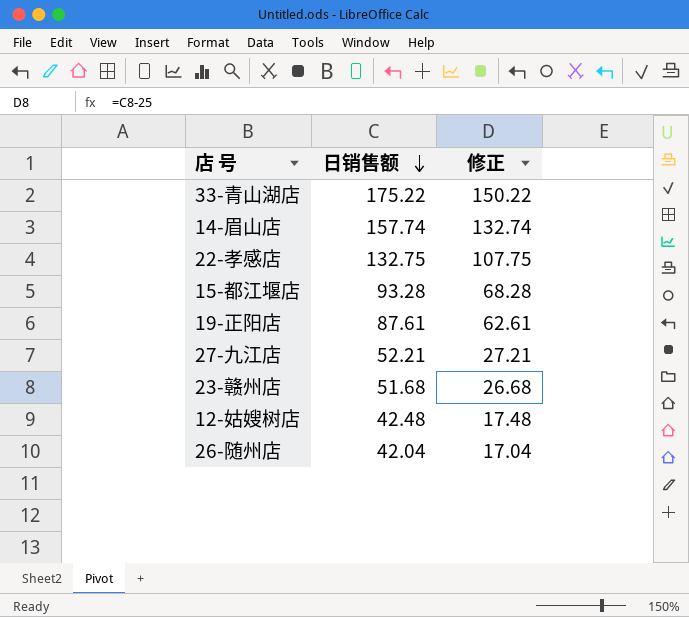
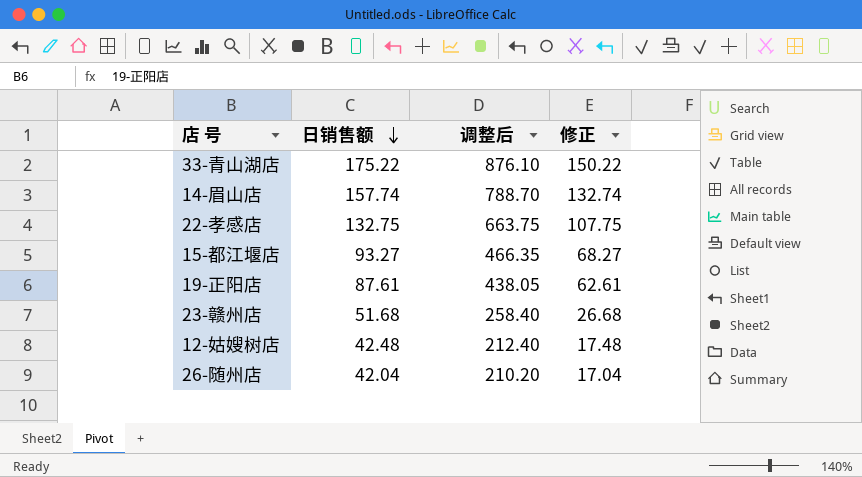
column 调整后 | formula: none -> [日销售额] * 5
row 27-九江店: 52.21 | 27.21 -> none
15-都江堰店 | 日销售额: 93.28 -> 93.27
15-都江堰店 | 修正: 68.28 -> 68.27

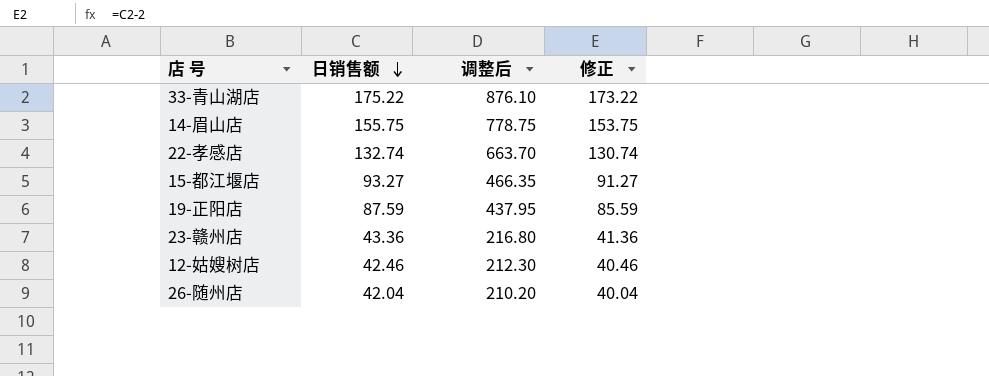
column 修正 | formula: [日销售额] - 25 -> [日销售额] - 2
14-眉山店 | 日销售额: 157.74 -> 155.75
14-眉山店 | 调整后: 788.70 -> 778.75
22-孝感店 | 日销售额: 132.75 -> 132.74
22-孝感店 | 调整后: 663.75 -> 663.70
19-正阳店 | 日销售额: 87.61 -> 87.59
19-正阳店 | 调整后: 438.05 -> 437.95
23-赣州店 | 日销售额: 51.68 -> 43.36
23-赣州店 | 调整后: 258.40 -> 216.80
12-姑嫂树店 | 日销售额: 42.48 -> 42.46
12-姑嫂树店 | 调整后: 212.40 -> 212.30

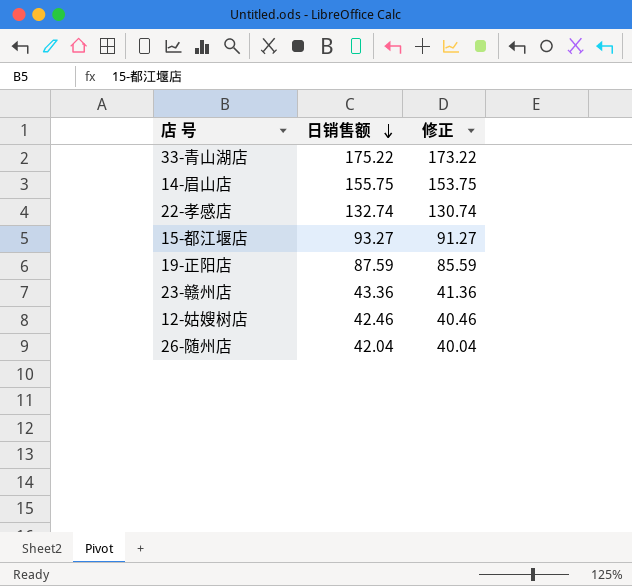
column 调整后 | formula: [日销售额] * 5 -> none

